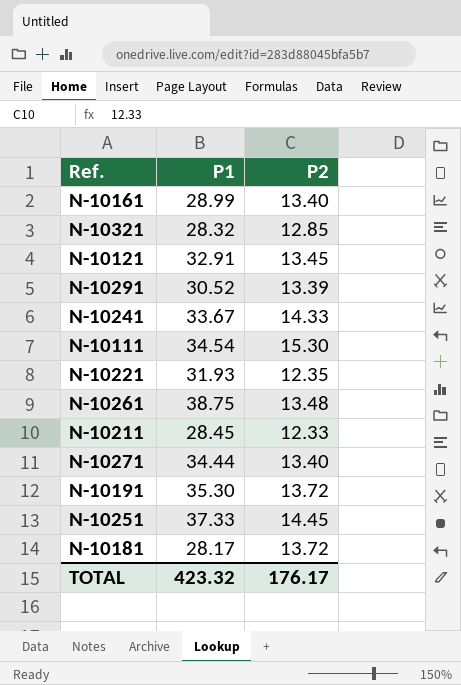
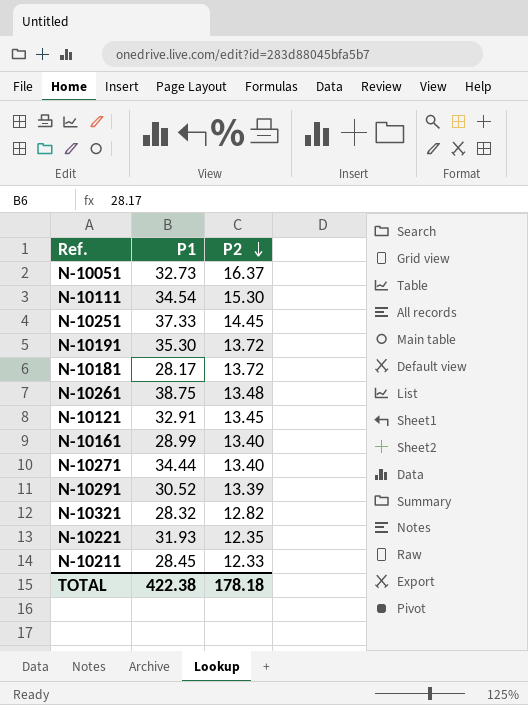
row order: none -> P2 descending
row N-10241: 33.67 | 14.33 -> none
row N-10051: none -> 32.73 | 16.37
N-10321 | P2: 12.85 -> 12.82
TOTAL | P1: 423.32 -> 422.38
TOTAL | P2: 176.17 -> 178.18

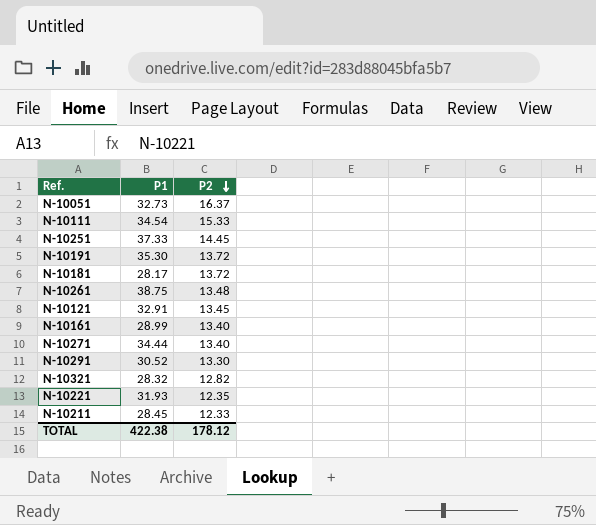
N-10111 | P2: 15.30 -> 15.33
N-10291 | P2: 13.39 -> 13.30
TOTAL | P2: 178.18 -> 178.12

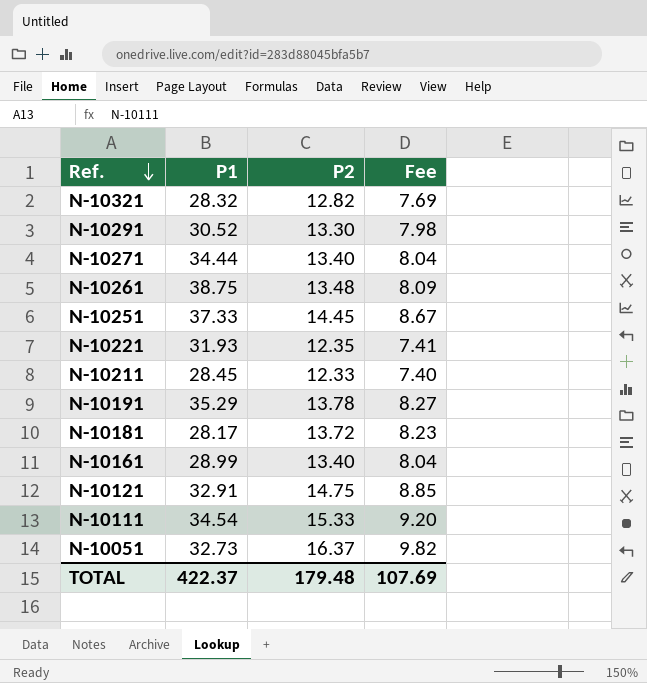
row order: P2 descending -> Ref. descending
column Fee | formula: none -> [P2] * 0.6
N-10191 | P1: 35.30 -> 35.29
N-10191 | P2: 13.72 -> 13.78
N-10121 | P2: 13.45 -> 14.75
TOTAL | P1: 422.38 -> 422.37
TOTAL | P2: 178.12 -> 179.48

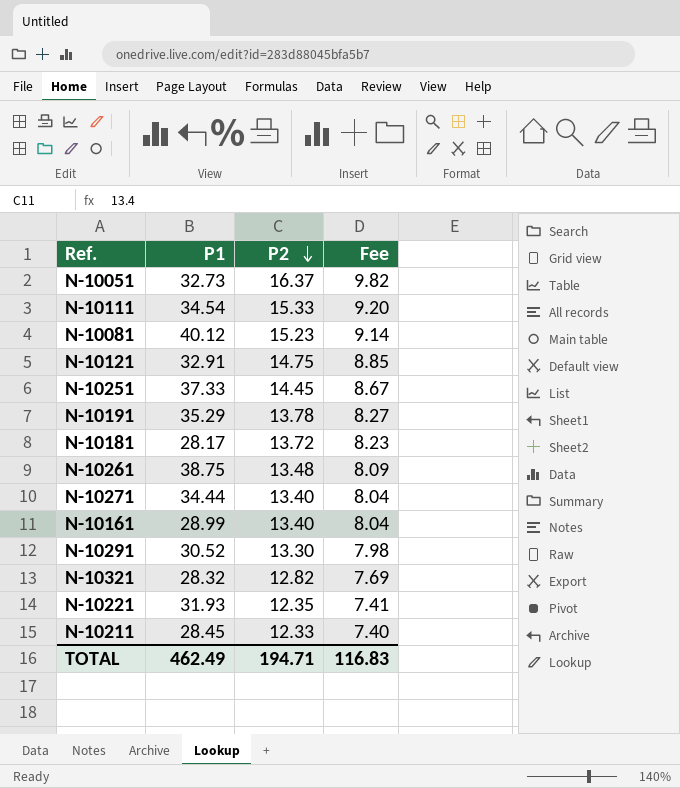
row order: Ref. descending -> P2 descending
row N-10081: none -> 40.12 | 15.23 | 9.14
TOTAL | P1: 422.37 -> 462.49
TOTAL | P2: 179.48 -> 194.71
TOTAL | Fee: 107.69 -> 116.83

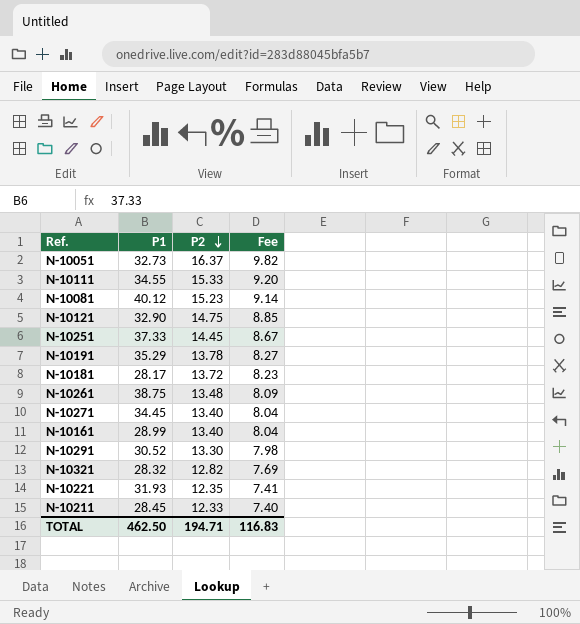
N-10111 | P1: 34.54 -> 34.55
N-10121 | P1: 32.91 -> 32.90
N-10271 | P1: 34.44 -> 34.45
TOTAL | P1: 462.49 -> 462.50

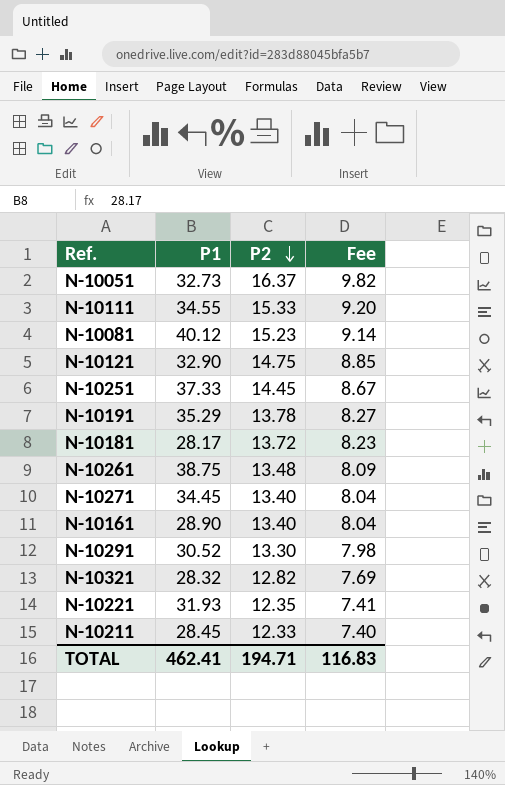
N-10161 | P1: 28.99 -> 28.90
TOTAL | P1: 462.50 -> 462.41

